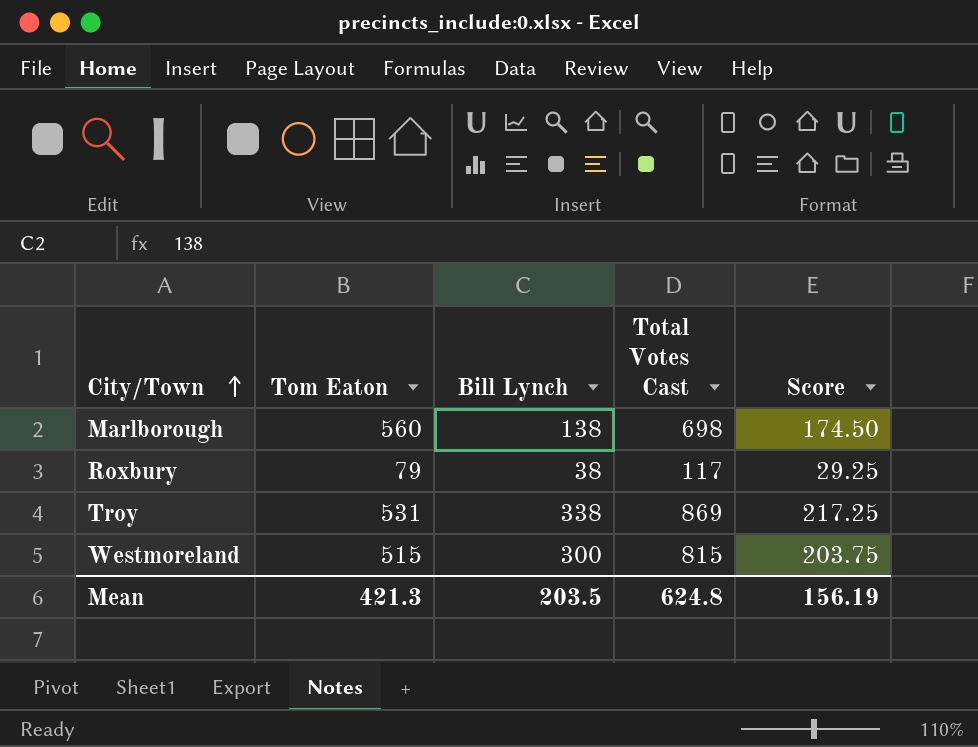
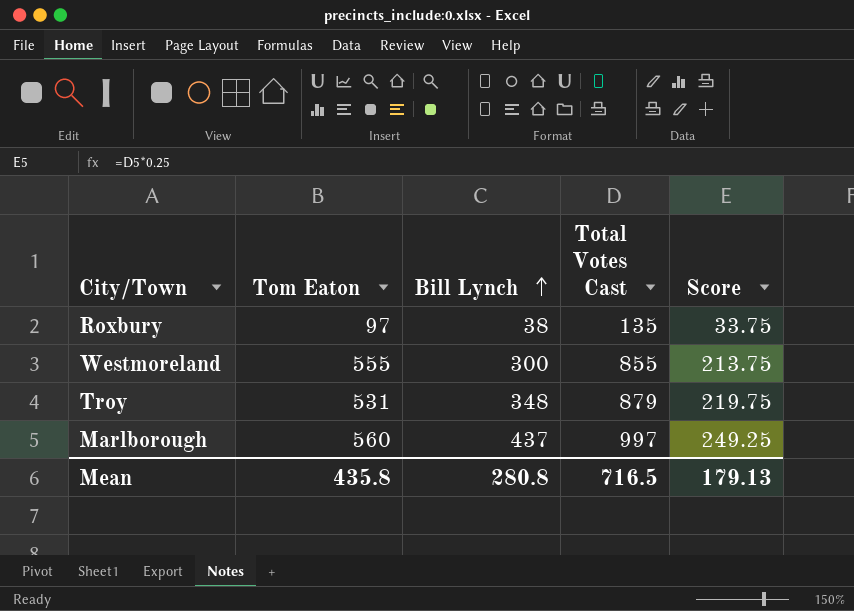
row order: City/Town ascending -> Bill Lynch ascending
Roxbury | Tom Eaton: 79 -> 97
Roxbury | Total Votes Cast: 117 -> 135
Roxbury | Score: 29.25 -> 33.75
Westmoreland | Tom Eaton: 515 -> 555
Westmoreland | Total Votes Cast: 815 -> 855
Westmoreland | Score: 203.75 -> 213.75
Troy | Bill Lynch: 338 -> 348
Troy | Total Votes Cast: 869 -> 879
Troy | Score: 217.25 -> 219.75
Marlborough | Bill Lynch: 138 -> 437
Marlborough | Total Votes Cast: 698 -> 997
Marlborough | Score: 174.50 -> 249.25
Mean | Tom Eaton: 421.3 -> 435.8
Mean | Bill Lynch: 203.5 -> 280.8
Mean | Total Votes Cast: 624.8 -> 716.5
Mean | Score: 156.19 -> 179.13

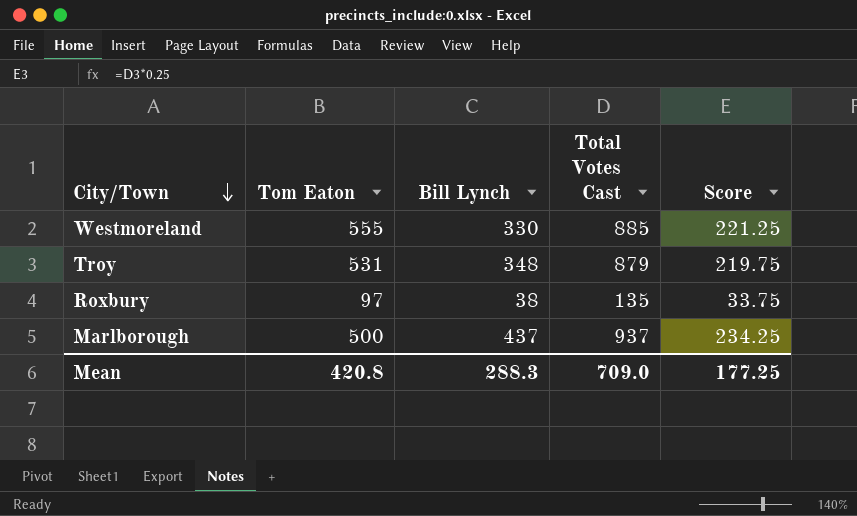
row order: Bill Lynch ascending -> City/Town descending
Westmoreland | Bill Lynch: 300 -> 330
Westmoreland | Total Votes Cast: 855 -> 885
Westmoreland | Score: 213.75 -> 221.25
Marlborough | Tom Eaton: 560 -> 500
Marlborough | Total Votes Cast: 997 -> 937
Marlborough | Score: 249.25 -> 234.25
Mean | Tom Eaton: 435.8 -> 420.8
Mean | Bill Lynch: 280.8 -> 288.3
Mean | Total Votes Cast: 716.5 -> 709.0
Mean | Score: 179.13 -> 177.25

